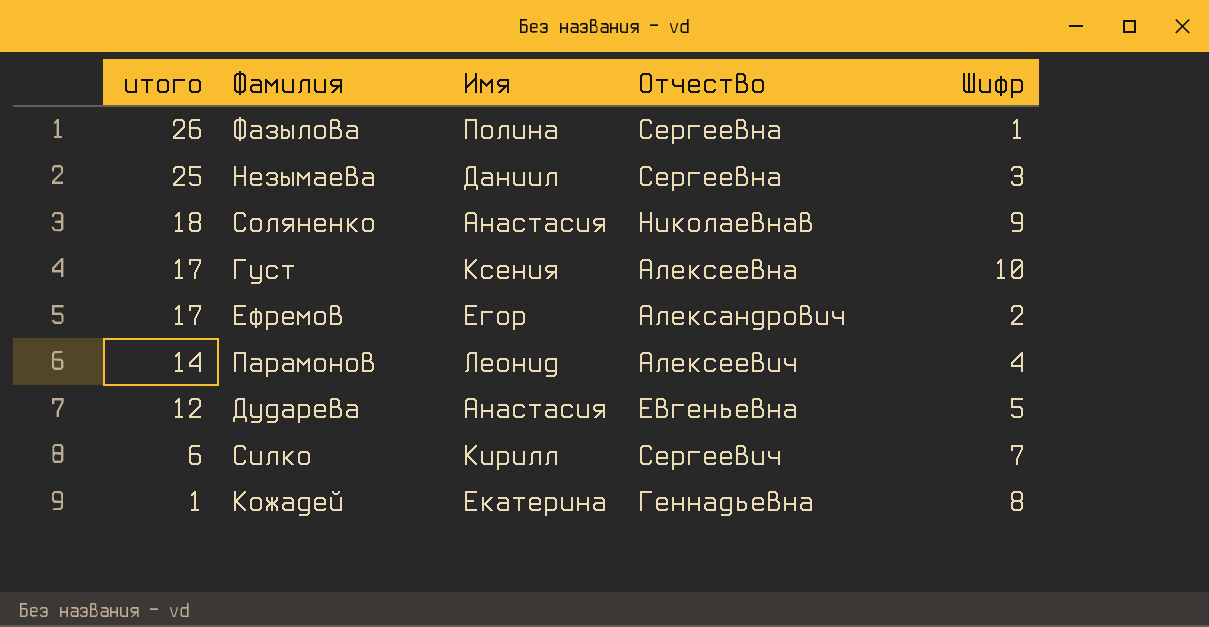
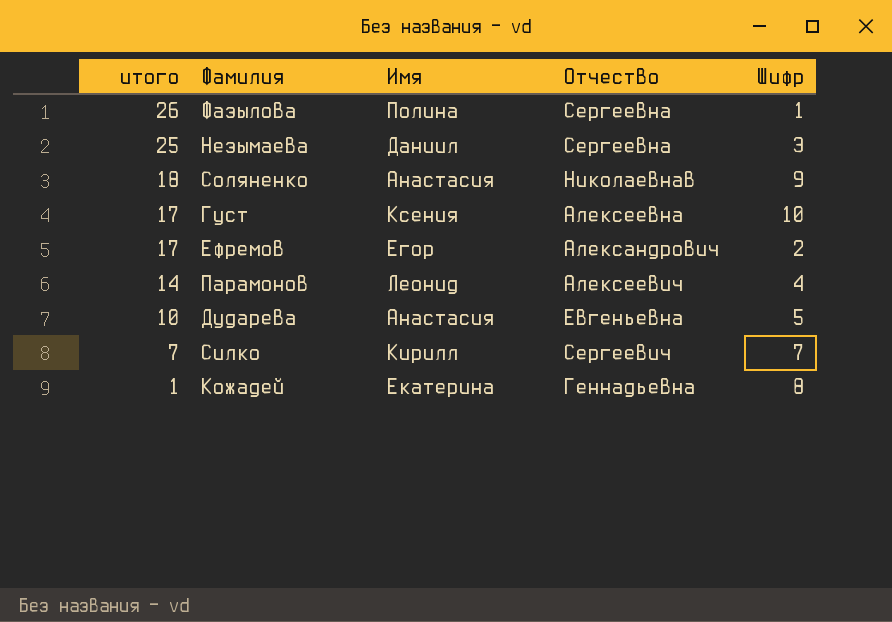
Дударева | итого: 12 -> 10
Силко | итого: 6 -> 7

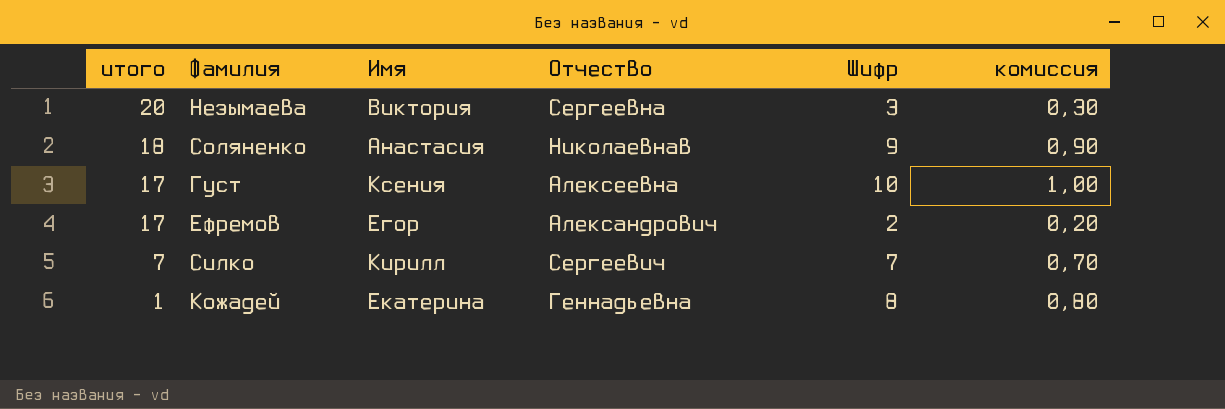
column комиссия | formula: none -> [Шифр] * 0,1
row Фазылова: 26 | Полина | Сергеевна | 1 -> none
row Парамонов: 14 | Леонид | Алексеевич | 4 -> none
row Дударева: 10 | Анастасия | Евгеньевна | 5 -> none
Незымаева | итого: 25 -> 20
Незымаева | Имя: Даниил -> Виктория

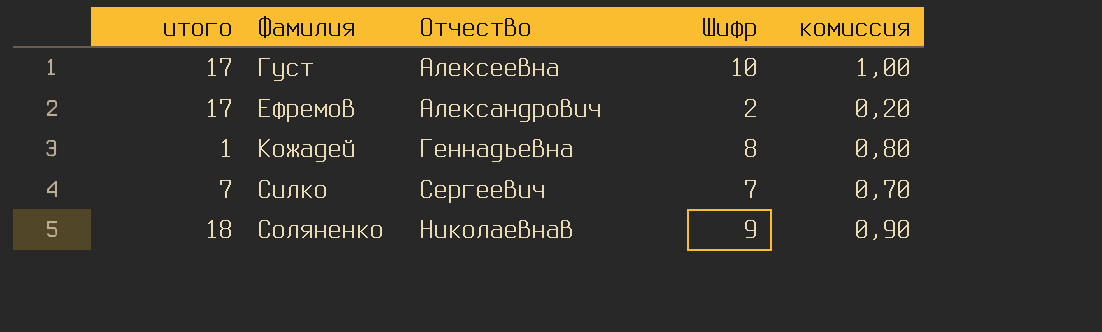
row order: итого descending -> Фамилия ascending
column Имя | position: 3 -> none
row Незымаева: 20 | Виктория | Сергеевна | 3 | 0,30 -> none

